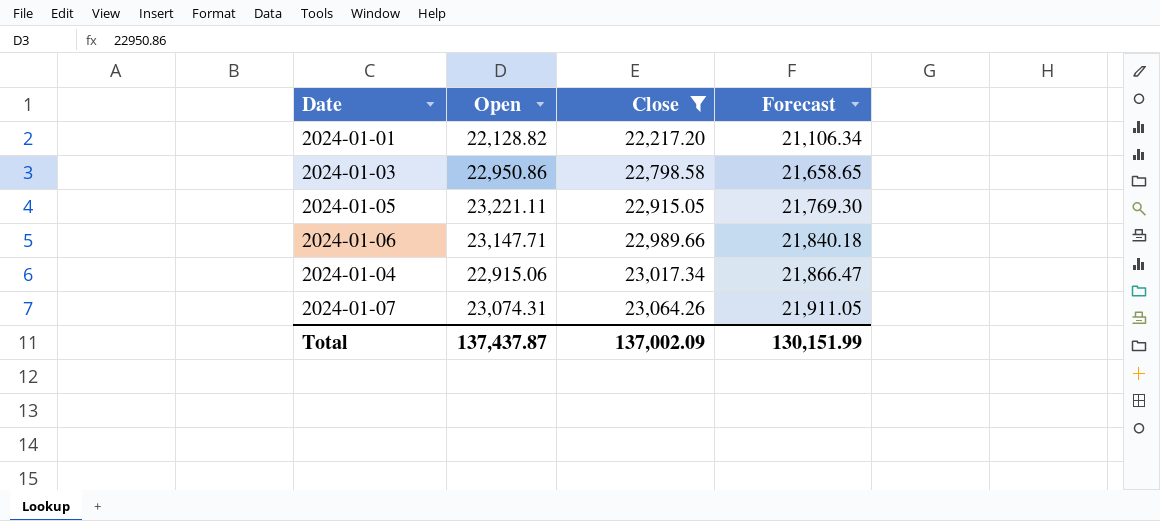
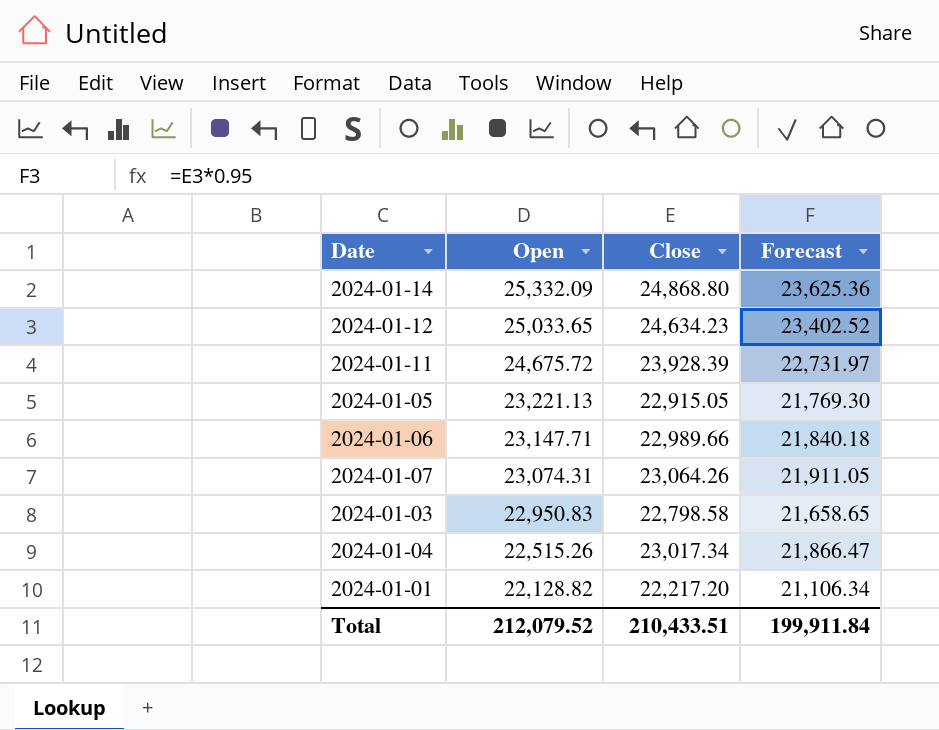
filter: Close <= 23,064.26 -> none
row order: Close ascending -> Open descending
2024-01-05 | Open: 23,221.11 -> 23,221.13
2024-01-03 | Open: 22,950.86 -> 22,950.83
2024-01-04 | Open: 22,915.06 -> 22,515.26
Total | Open: 137,437.87 -> 212,079.52
Total | Close: 137,002.09 -> 210,433.51
Total | Forecast: 130,151.99 -> 199,911.84

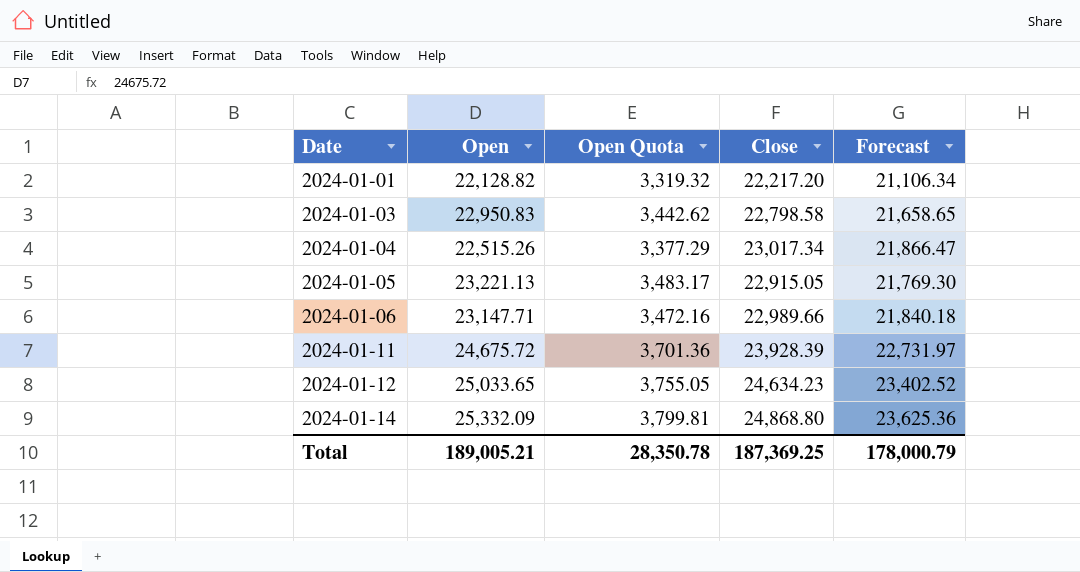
row order: Open descending -> Date ascending
column Open Quota | formula: none -> [Open] * 0.15
row 2024-01-07: 23,074.31 | 23,064.26 | 21,911.05 -> none
Total | Open: 212,079.52 -> 189,005.21
Total | Close: 210,433.51 -> 187,369.25
Total | Forecast: 199,911.84 -> 178,000.79

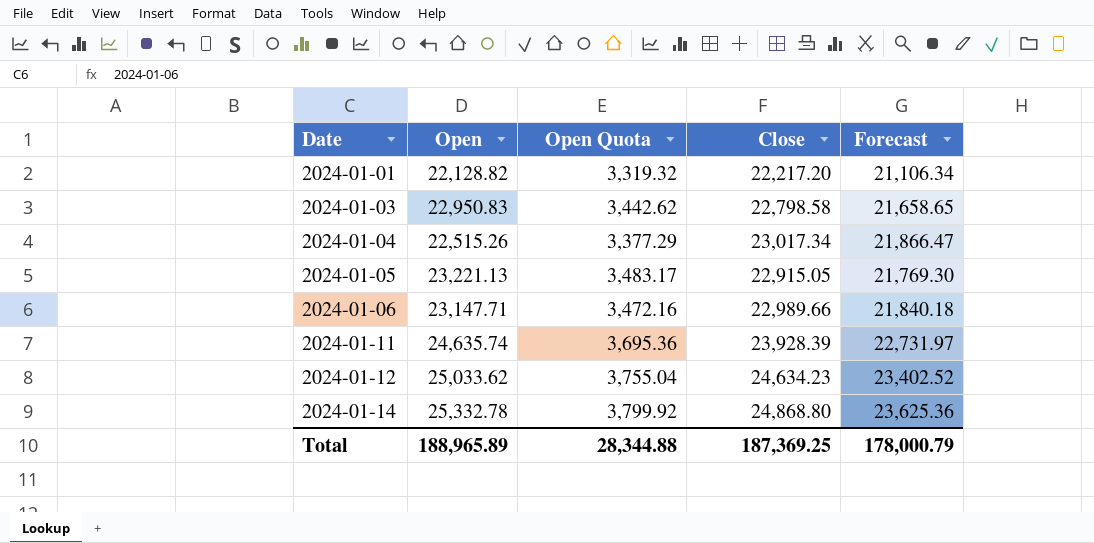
2024-01-11 | Open: 24,675.72 -> 24,635.74
2024-01-11 | Open Quota: 3,701.36 -> 3,695.36
2024-01-12 | Open: 25,033.65 -> 25,033.62
2024-01-12 | Open Quota: 3,755.05 -> 3,755.04
2024-01-14 | Open: 25,332.09 -> 25,332.78
2024-01-14 | Open Quota: 3,799.81 -> 3,799.92
Total | Open: 189,005.21 -> 188,965.89
Total | Open Quota: 28,350.78 -> 28,344.88

